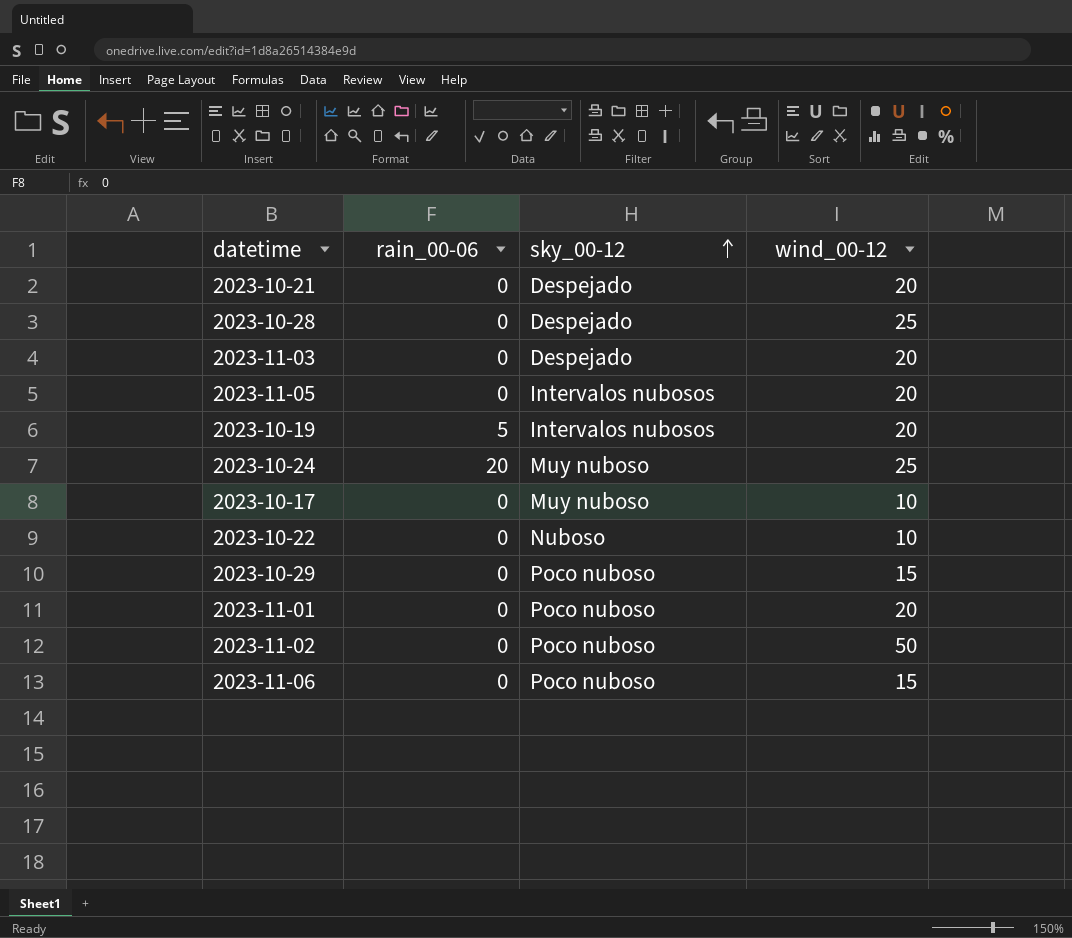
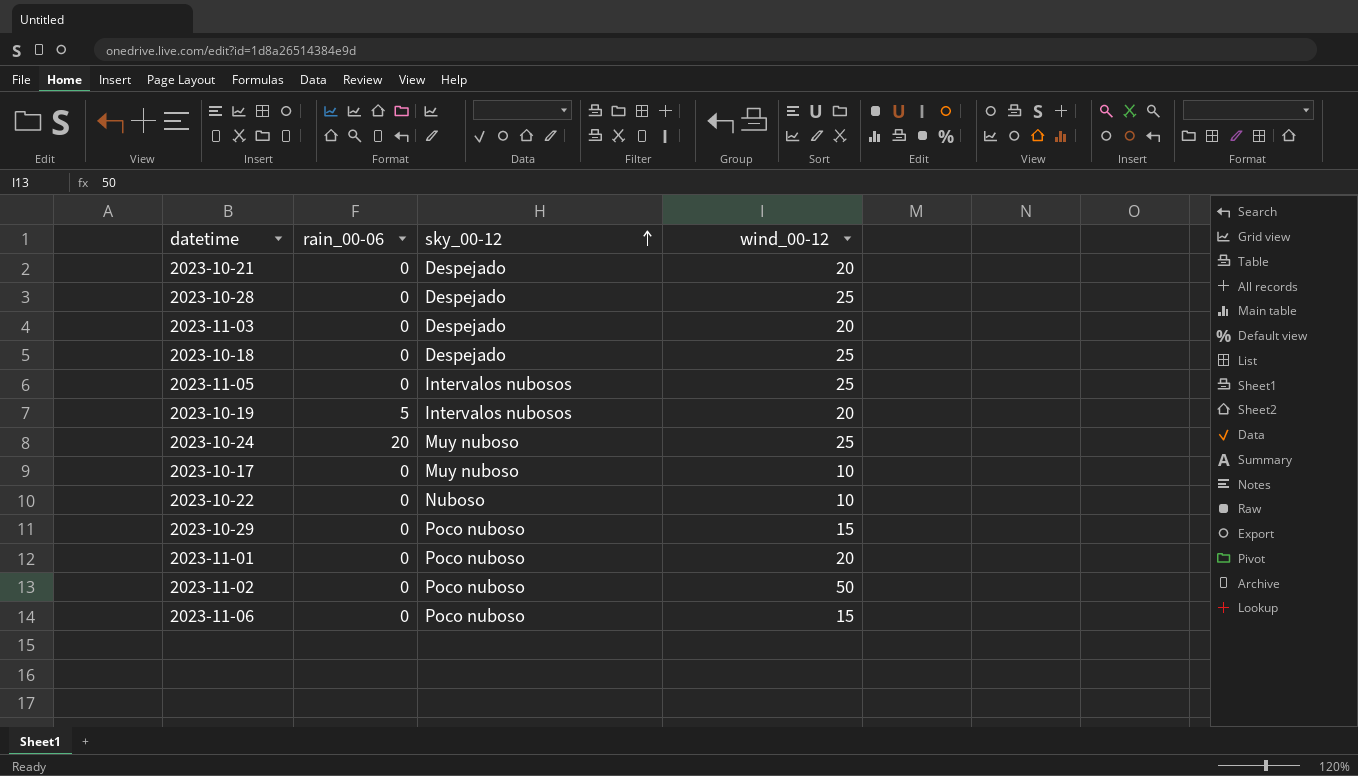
row 2023-10-18: none -> 0 | Despejado | 25
2023-11-05 | wind_00-12: 20 -> 25

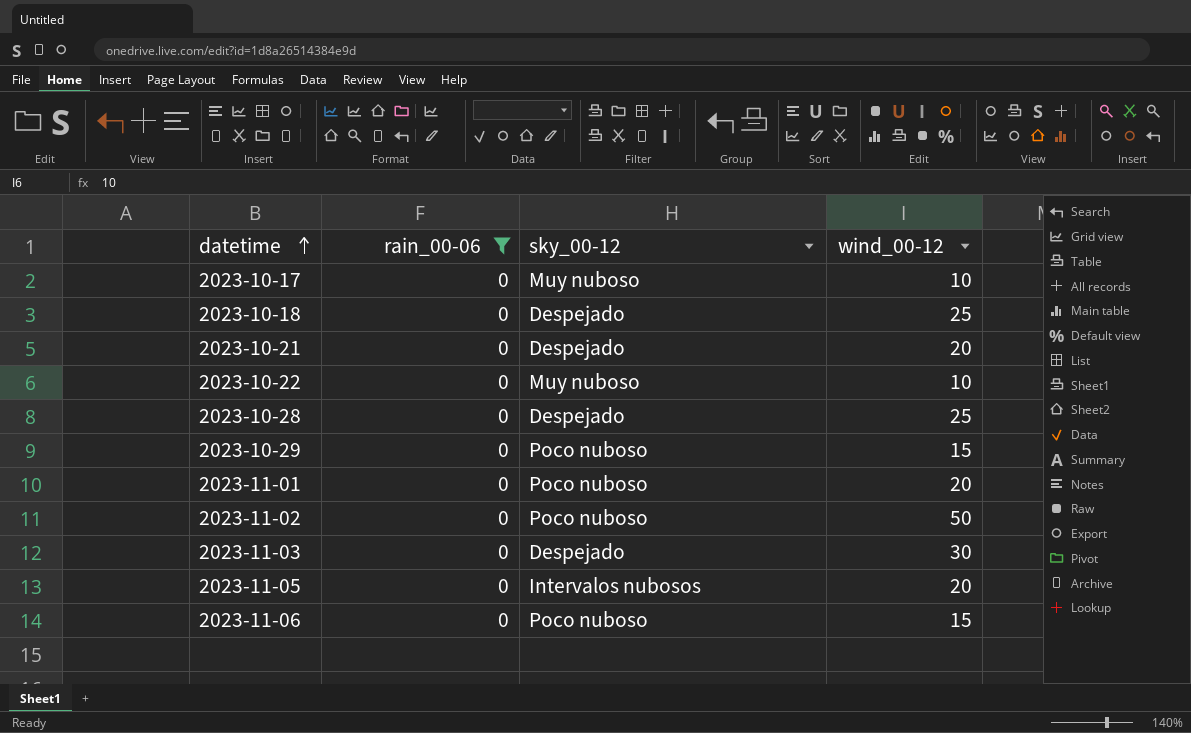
filter: none -> rain_00-06 = 0
row order: sky_00-12 ascending -> datetime ascending
2023-10-22 | sky_00-12: Nuboso -> Muy nuboso
2023-11-03 | wind_00-12: 20 -> 30
2023-11-05 | wind_00-12: 25 -> 20

